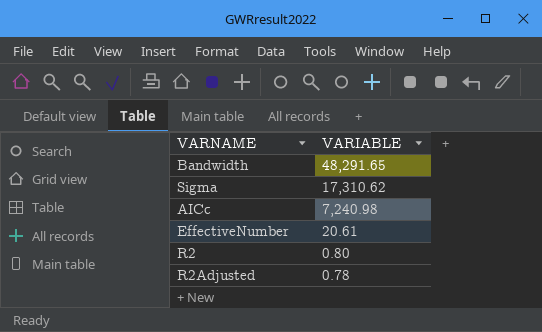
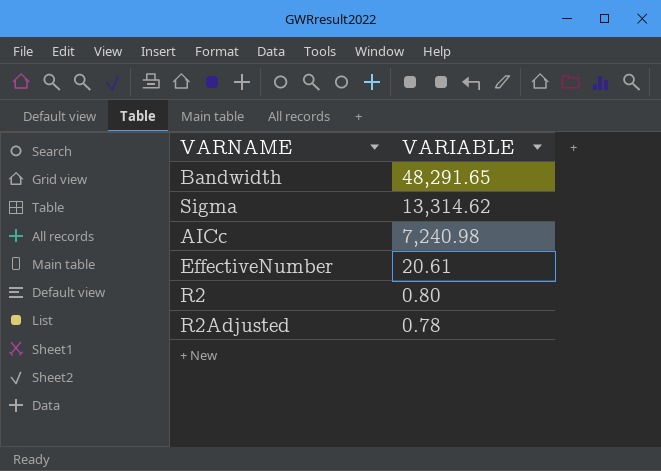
Sigma | VARIABLE: 17,310.62 -> 13,314.62

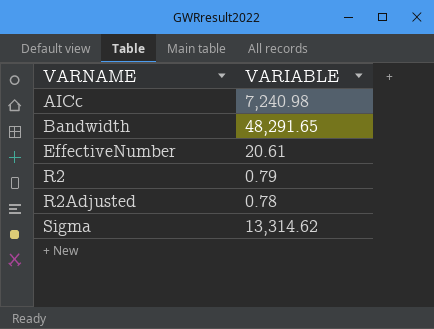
row order: VARIABLE descending -> VARNAME ascending
R2 | VARIABLE: 0.80 -> 0.79

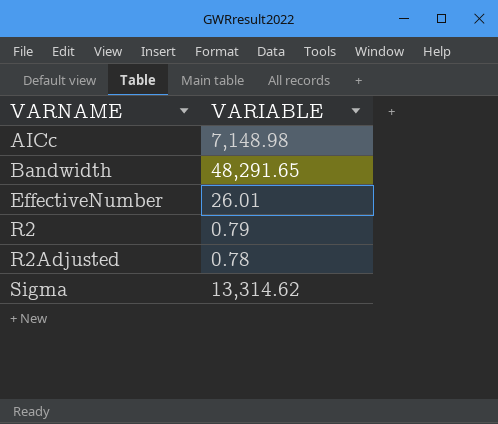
AICc | VARIABLE: 7,240.98 -> 7,148.98
EffectiveNumber | VARIABLE: 20.61 -> 26.01

